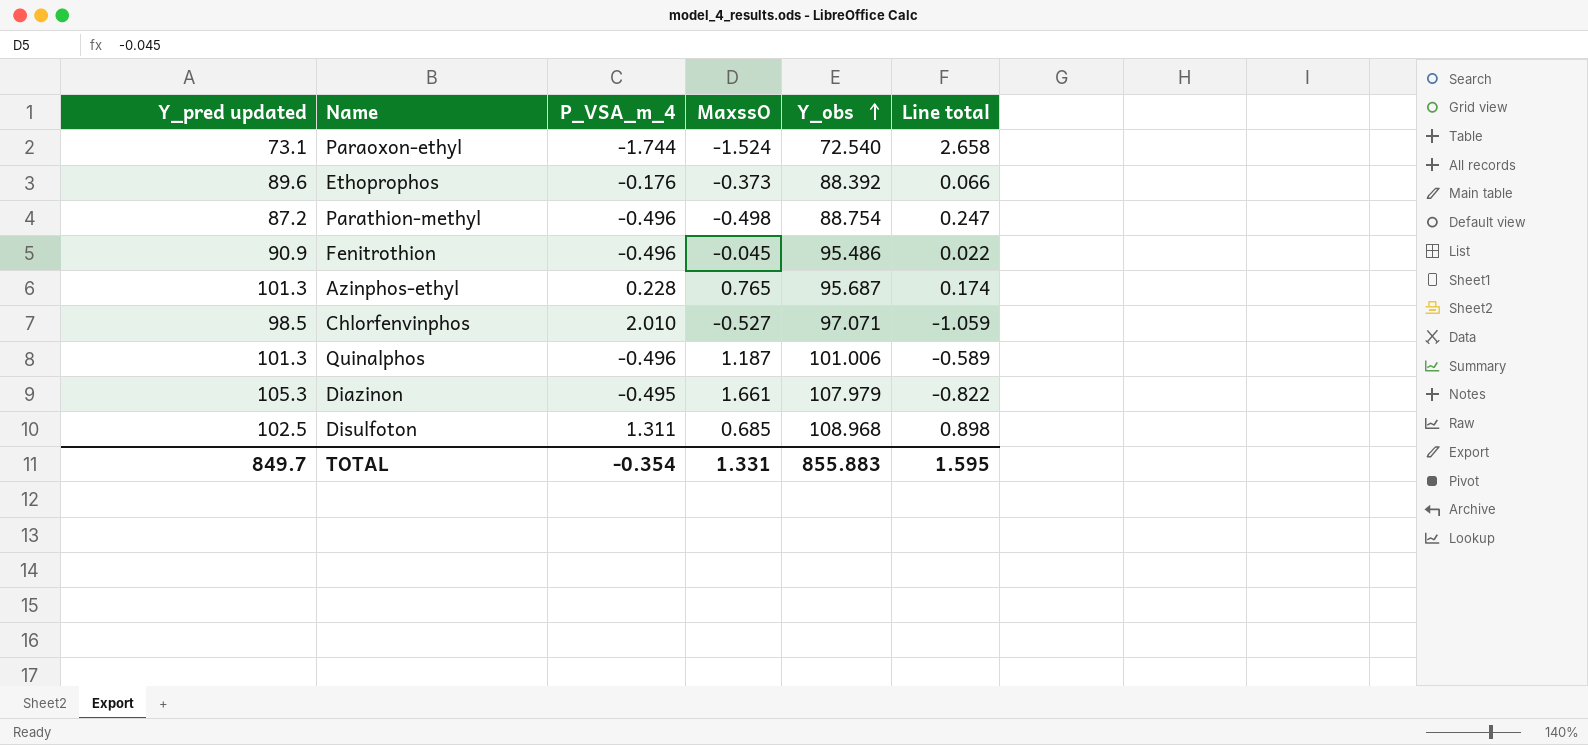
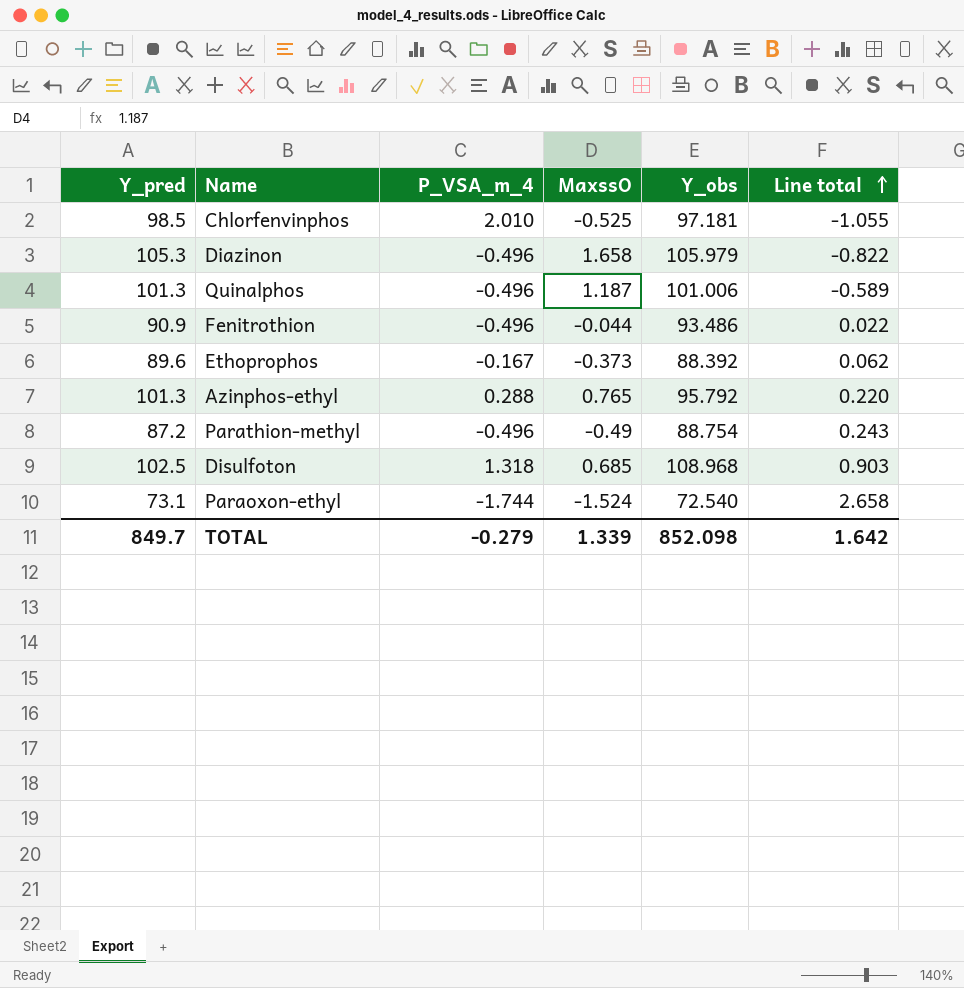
row order: Y_obs ascending -> Line total ascending
column name: Y_pred updated -> Y_pred
Chlorfenvinphos | MaxssO: -0.527 -> -0.525
Chlorfenvinphos | Y_obs: 97.071 -> 97.181
Chlorfenvinphos | Line total: -1.059 -> -1.055
Diazinon | P_VSA_m_4: -0.495 -> -0.496
Diazinon | MaxssO: 1.661 -> 1.658
Diazinon | Y_obs: 107.979 -> 105.979
Fenitrothion | MaxssO: -0.045 -> -0.044
Fenitrothion | Y_obs: 95.486 -> 93.486
Ethoprophos | P_VSA_m_4: -0.176 -> -0.167
Ethoprophos | Line total: 0.066 -> 0.062
Azinphos-ethyl | P_VSA_m_4: 0.228 -> 0.288
Azinphos-ethyl | Y_obs: 95.687 -> 95.792
Azinphos-ethyl | Line total: 0.174 -> 0.220
Parathion-methyl | MaxssO: -0.498 -> -0.49
Parathion-methyl | Line total: 0.247 -> 0.243
Disulfoton | P_VSA_m_4: 1.311 -> 1.318
Disulfoton | Line total: 0.898 -> 0.903
TOTAL | P_VSA_m_4: -0.354 -> -0.279
TOTAL | MaxssO: 1.331 -> 1.339
TOTAL | Y_obs: 855.883 -> 852.098
TOTAL | Line total: 1.595 -> 1.642

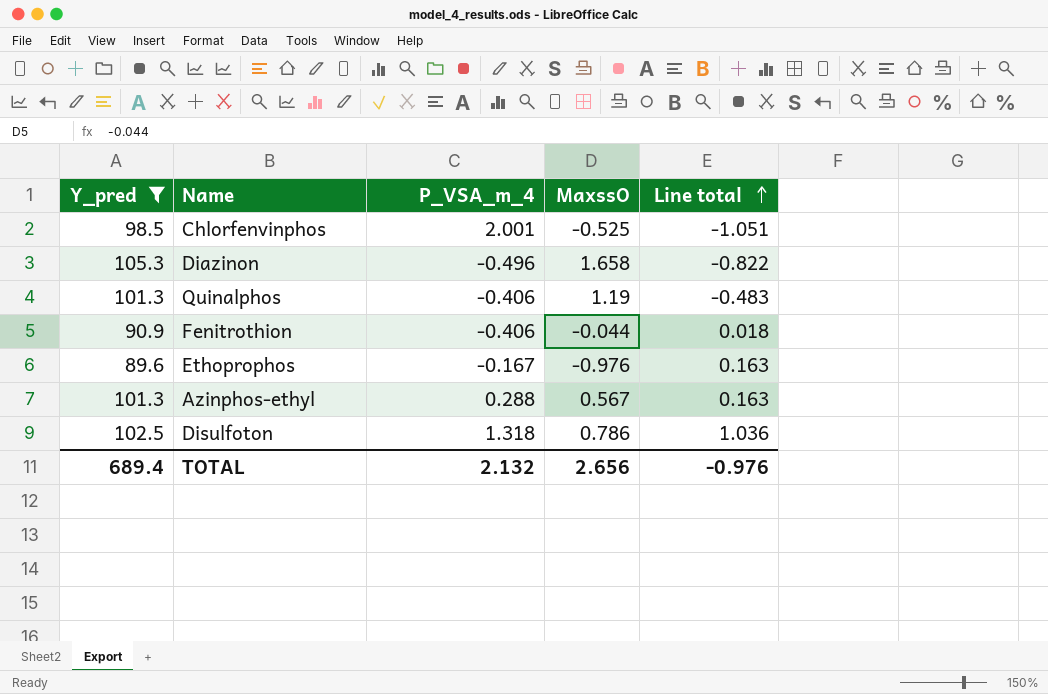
filter: none -> Y_pred >= 89.6
column Y_obs | position: 5 -> none
Chlorfenvinphos | P_VSA_m_4: 2.010 -> 2.001
Chlorfenvinphos | Line total: -1.055 -> -1.051
Quinalphos | P_VSA_m_4: -0.496 -> -0.406
Quinalphos | MaxssO: 1.187 -> 1.19
Quinalphos | Line total: -0.589 -> -0.483
Fenitrothion | P_VSA_m_4: -0.496 -> -0.406
Fenitrothion | Line total: 0.022 -> 0.018
Ethoprophos | MaxssO: -0.373 -> -0.976
Ethoprophos | Line total: 0.062 -> 0.163
Azinphos-ethyl | MaxssO: 0.765 -> 0.567
Azinphos-ethyl | Line total: 0.220 -> 0.163
Disulfoton | MaxssO: 0.685 -> 0.786
Disulfoton | Line total: 0.903 -> 1.036
TOTAL | Y_pred: 849.7 -> 689.4
TOTAL | P_VSA_m_4: -0.279 -> 2.132
TOTAL | MaxssO: 1.339 -> 2.656
TOTAL | Line total: 1.642 -> -0.976

